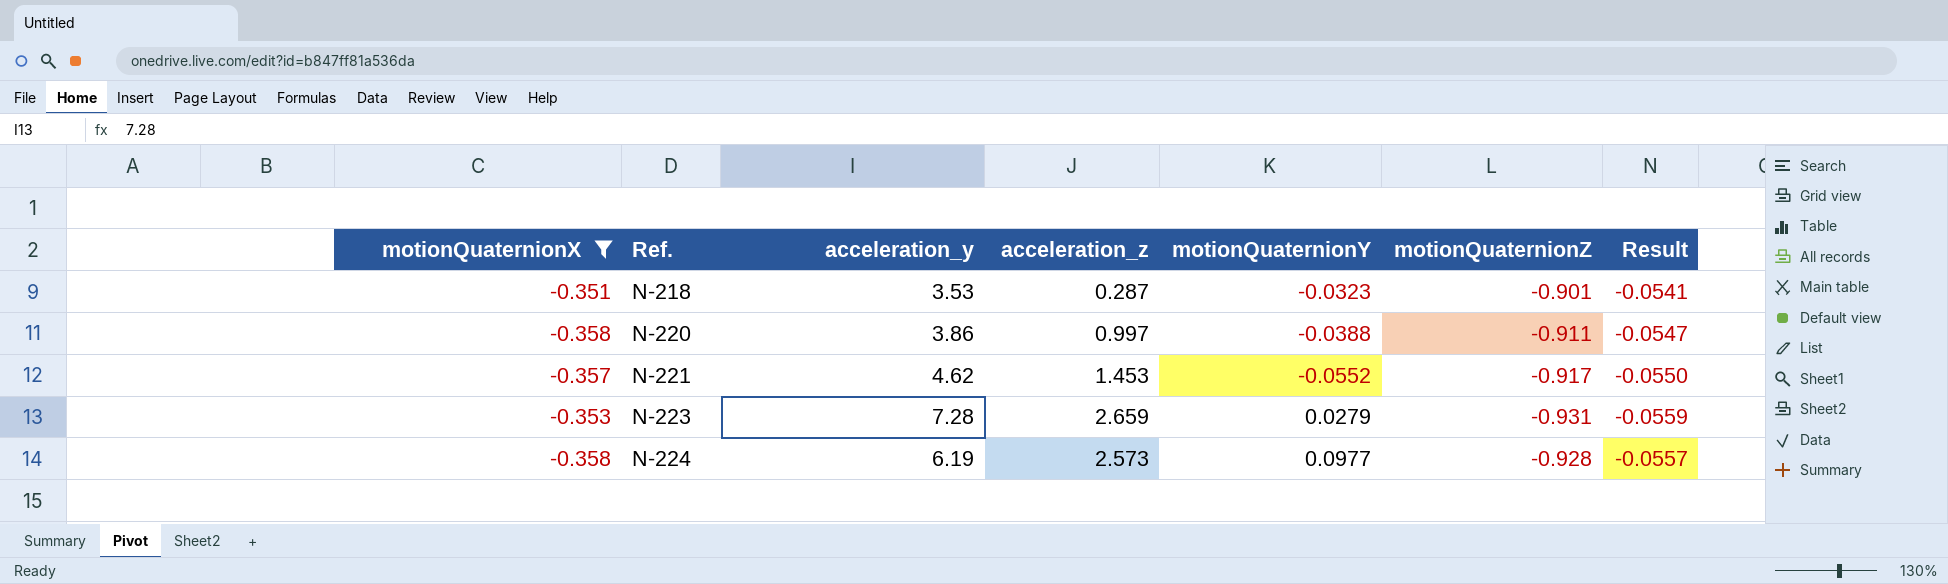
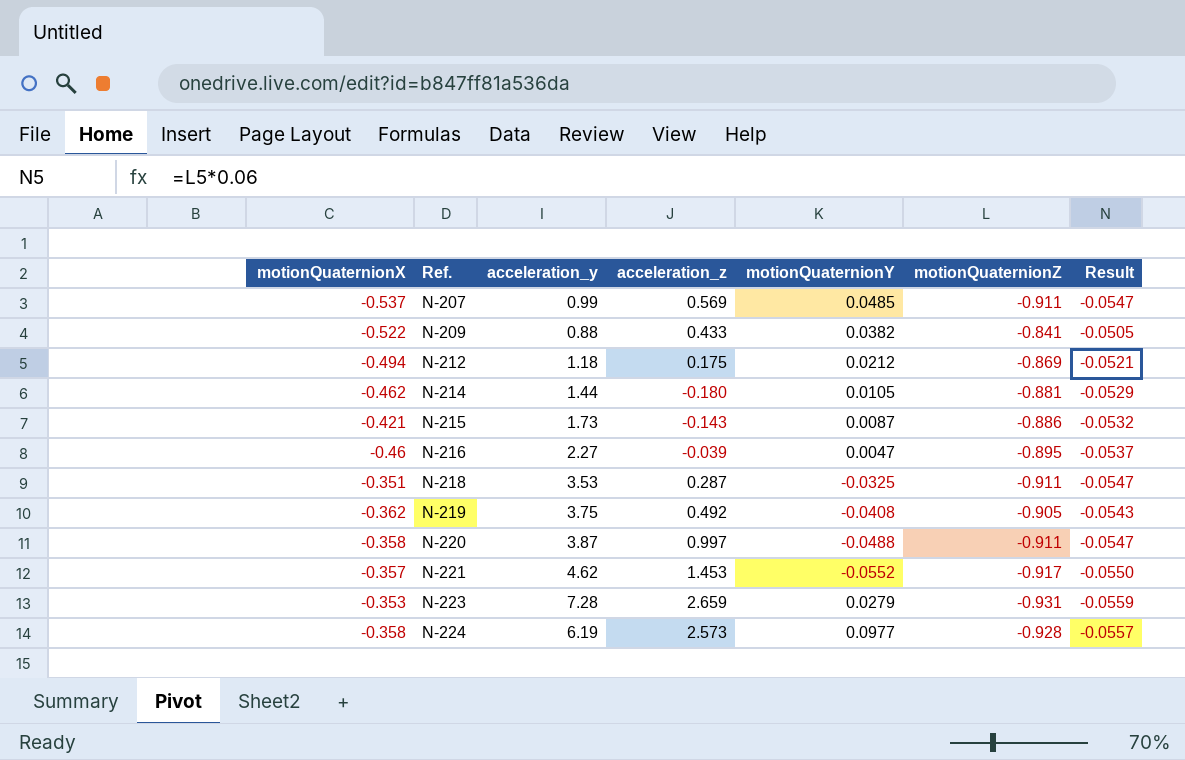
filter: motionQuaternionX >= -0.358 -> none
N-218 | motionQuaternionY: -0.0323 -> -0.0325
N-218 | motionQuaternionZ: -0.901 -> -0.911
N-218 | Result: -0.0541 -> -0.0547
N-220 | acceleration_y: 3.86 -> 3.87
N-220 | motionQuaternionY: -0.0388 -> -0.0488

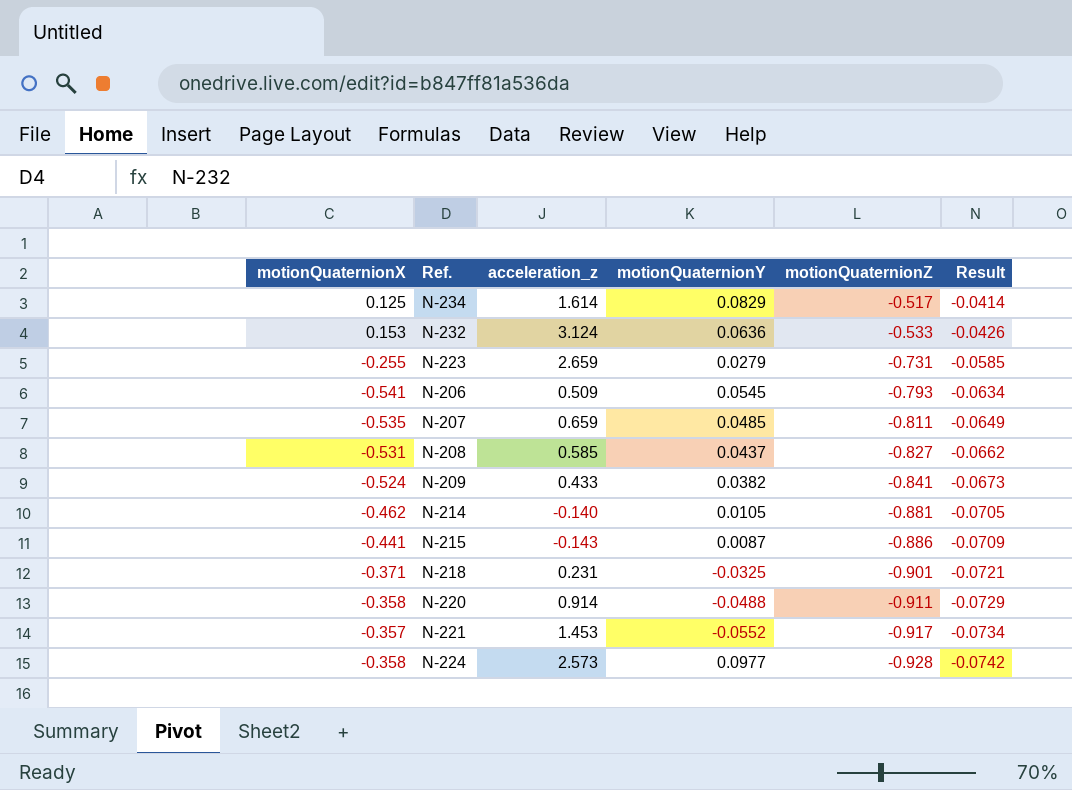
row order: Ref. ascending -> motionQuaternionZ descending
column acceleration_y | position: 3 -> none
column Result | formula: [motionQuaternionZ] * 0.06 -> [motionQuaternionZ] * 0.08
row N-212: -0.494 | 1.18 | 0.175 | 0.0212 | -0.869 | -0.0521 -> none
row N-216: -0.46 | 2.27 | -0.039 | 0.0047 | -0.895 | -0.0537 -> none
row N-219: -0.362 | 3.75 | 0.492 | -0.0408 | -0.905 | -0.0543 -> none
row N-234: none -> 0.125 | 1.614 | 0.0829 | -0.517 | -0.0414
row N-232: none -> 0.153 | 3.124 | 0.0636 | -0.533 | -0.0426
N-223 | motionQuaternionX: -0.353 -> -0.255
N-223 | motionQuaternionZ: -0.931 -> -0.731
row N-206: none -> -0.541 | 0.509 | 0.0545 | -0.793 | -0.0634
N-207 | motionQuaternionX: -0.537 -> -0.535
N-207 | acceleration_z: 0.569 -> 0.659
N-207 | motionQuaternionZ: -0.911 -> -0.811
row N-208: none -> -0.531 | 0.585 | 0.0437 | -0.827 | -0.0662
N-209 | motionQuaternionX: -0.522 -> -0.524
N-214 | acceleration_z: -0.180 -> -0.140
N-215 | motionQuaternionX: -0.421 -> -0.441
N-218 | motionQuaternionX: -0.351 -> -0.371
N-218 | acceleration_z: 0.287 -> 0.231
N-218 | motionQuaternionZ: -0.911 -> -0.901
N-220 | acceleration_z: 0.997 -> 0.914

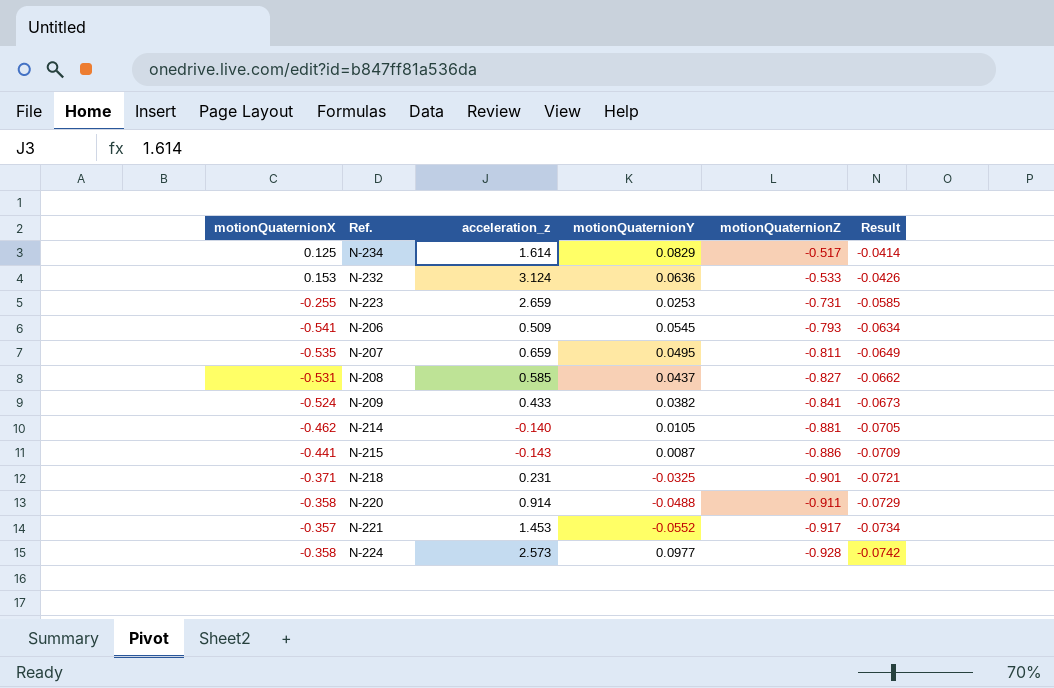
N-223 | motionQuaternionY: 0.0279 -> 0.0253
N-207 | motionQuaternionY: 0.0485 -> 0.0495

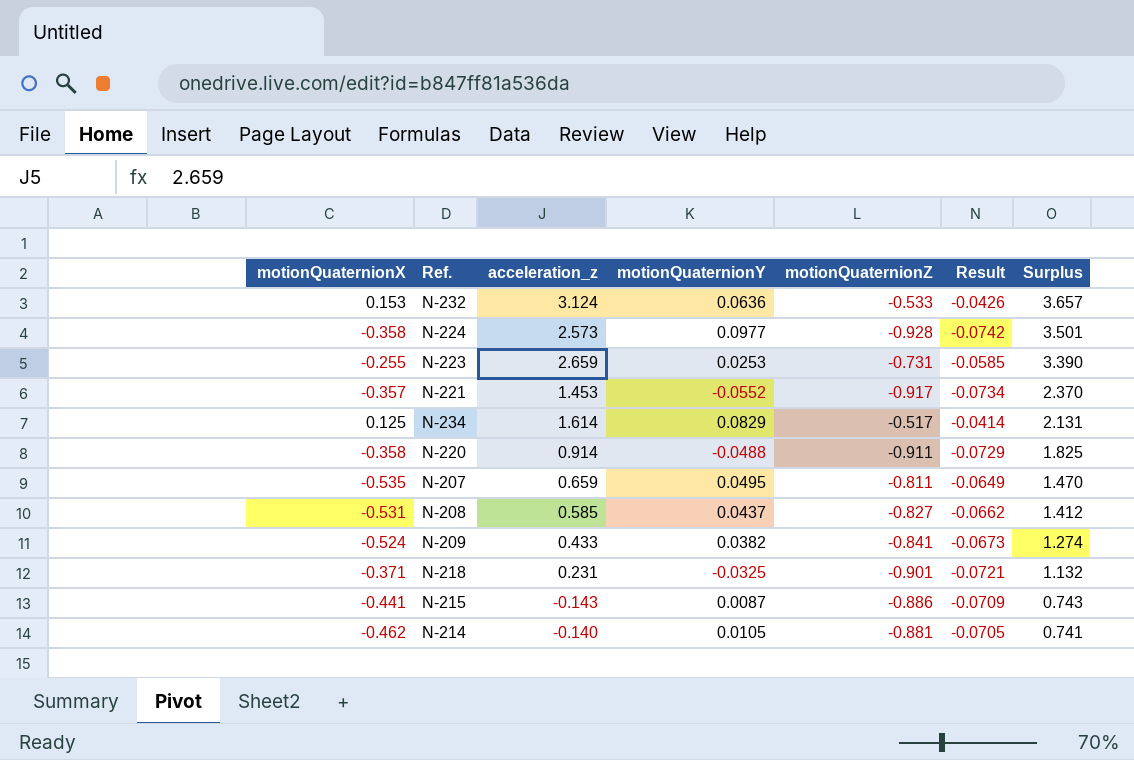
row order: motionQuaternionZ descending -> Surplus descending
column Surplus | formula: none -> [acceleration_z] - [motionQuaternionZ]
row N-206: -0.541 | 0.509 | 0.0545 | -0.793 | -0.0634 -> none

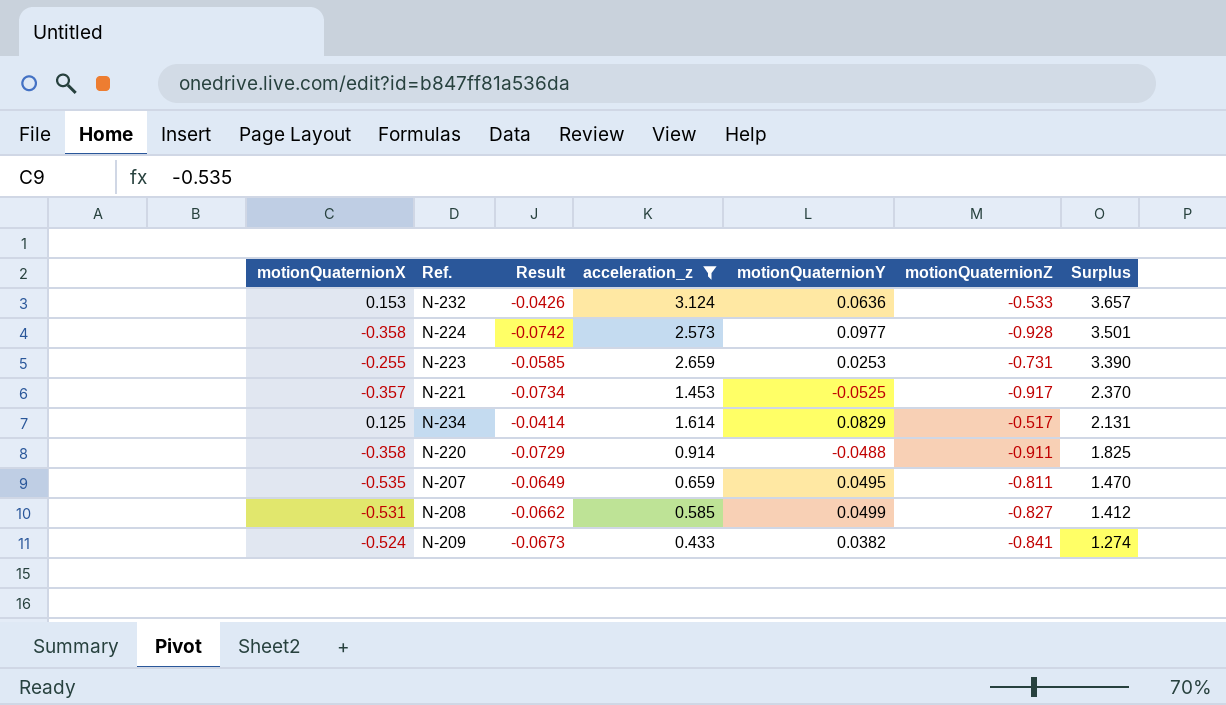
filter: none -> acceleration_z >= 0.433
column Result | position: 6 -> 3
N-221 | motionQuaternionY: -0.0552 -> -0.0525
N-208 | motionQuaternionY: 0.0437 -> 0.0499

